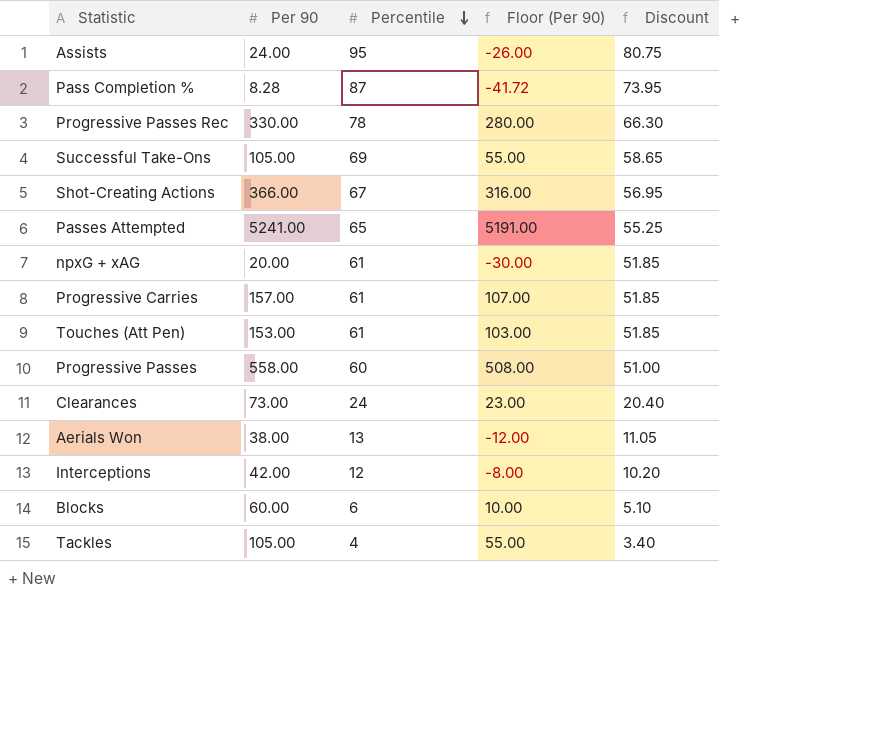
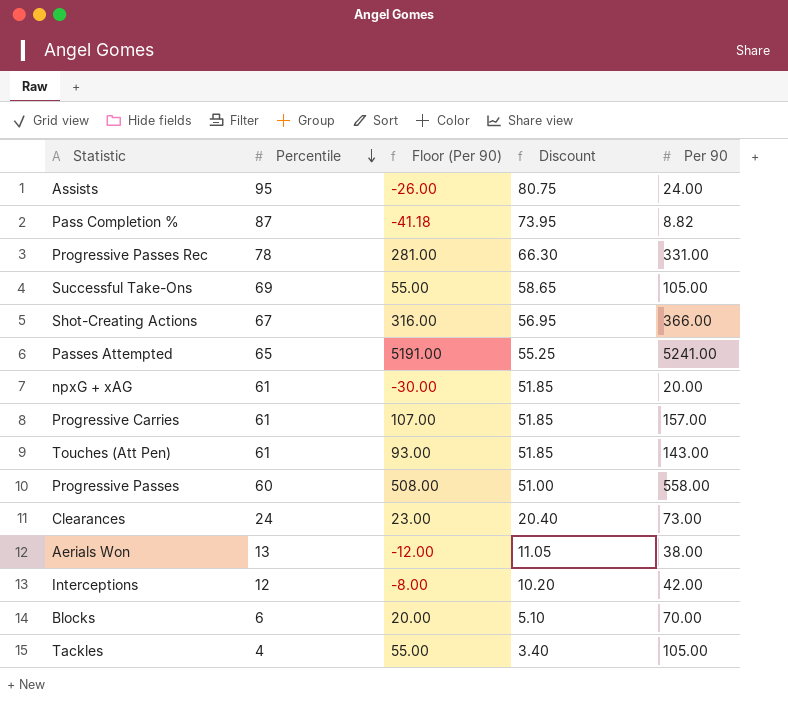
column Per 90 | position: 2 -> 5
Pass Completion % | Floor (Per 90): -41.72 -> -41.18
Pass Completion % | Per 90: 8.28 -> 8.82
Progressive Passes Rec | Floor (Per 90): 280.00 -> 281.00
Progressive Passes Rec | Per 90: 330.00 -> 331.00
Touches (Att Pen) | Floor (Per 90): 103.00 -> 93.00
Touches (Att Pen) | Per 90: 153.00 -> 143.00
Blocks | Floor (Per 90): 10.00 -> 20.00
Blocks | Per 90: 60.00 -> 70.00

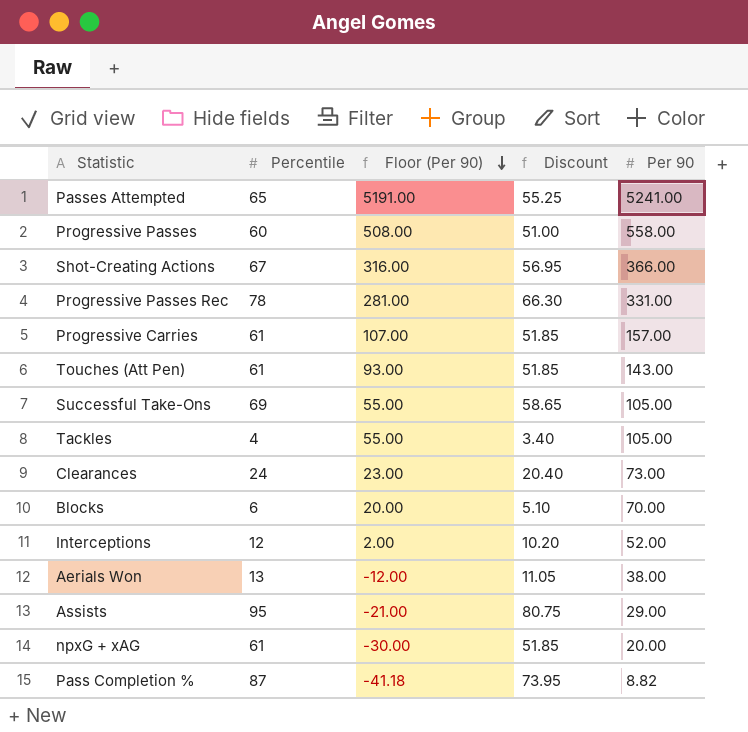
row order: Percentile descending -> Floor (Per 90) descending
Interceptions | Floor (Per 90): -8.00 -> 2.00
Interceptions | Per 90: 42.00 -> 52.00
Assists | Floor (Per 90): -26.00 -> -21.00
Assists | Per 90: 24.00 -> 29.00

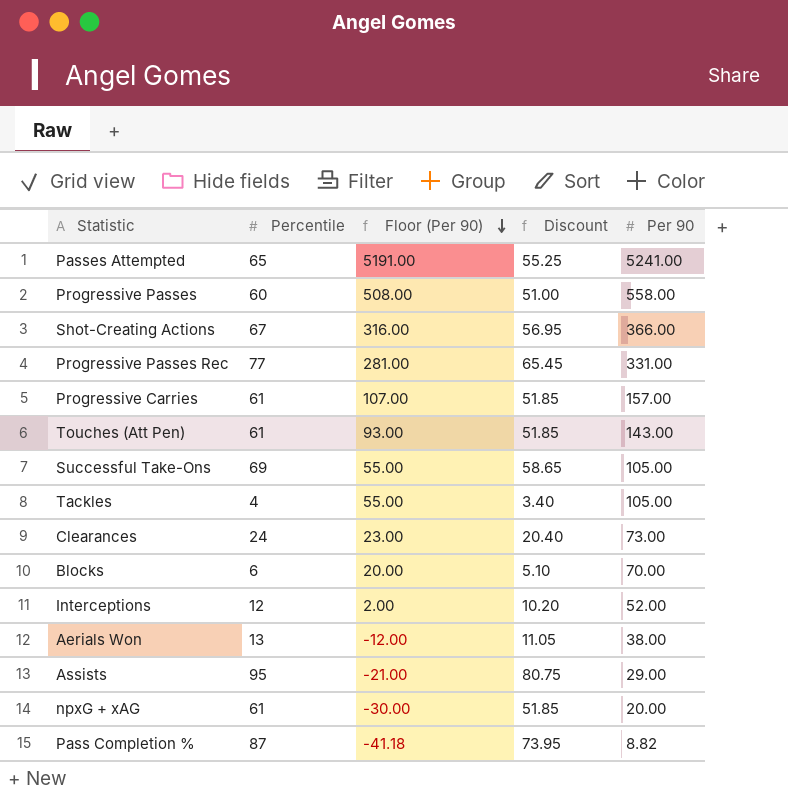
Progressive Passes Rec | Percentile: 78 -> 77
Progressive Passes Rec | Discount: 66.30 -> 65.45

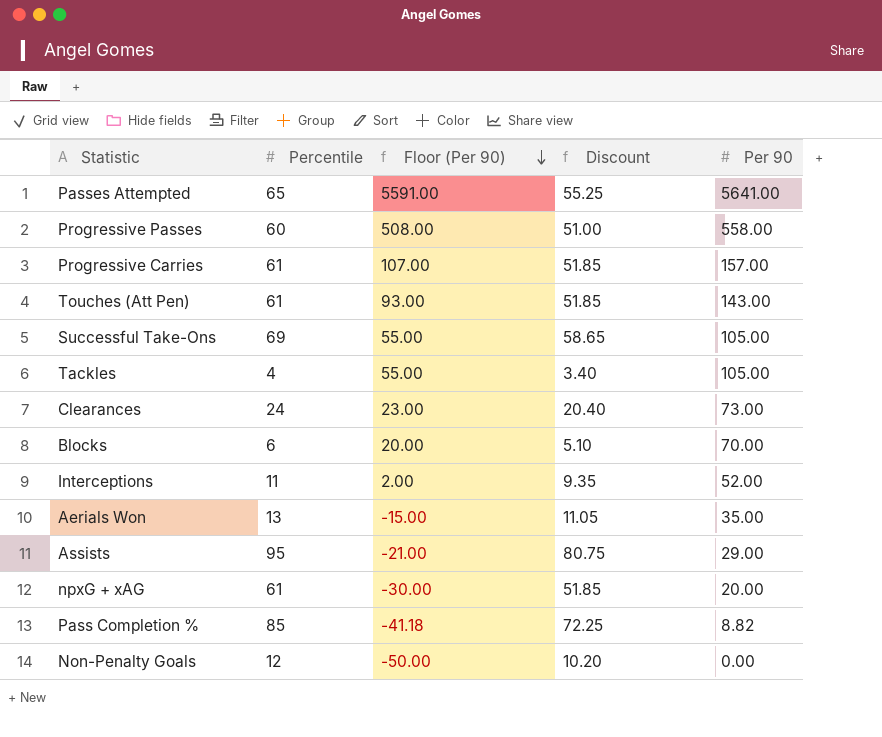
row Shot-Creating Actions: 67 | 316.00 | 56.95 | 366.00 -> none
row Progressive Passes Rec: 77 | 281.00 | 65.45 | 331.00 -> none
Passes Attempted | Floor (Per 90): 5191.00 -> 5591.00
Passes Attempted | Per 90: 5241.00 -> 5641.00
Interceptions | Percentile: 12 -> 11
Interceptions | Discount: 10.20 -> 9.35
Aerials Won | Floor (Per 90): -12.00 -> -15.00
Aerials Won | Per 90: 38.00 -> 35.00
Pass Completion % | Percentile: 87 -> 85
Pass Completion % | Discount: 73.95 -> 72.25
row Non-Penalty Goals: none -> 12 | -50.00 | 10.20 | 0.00

